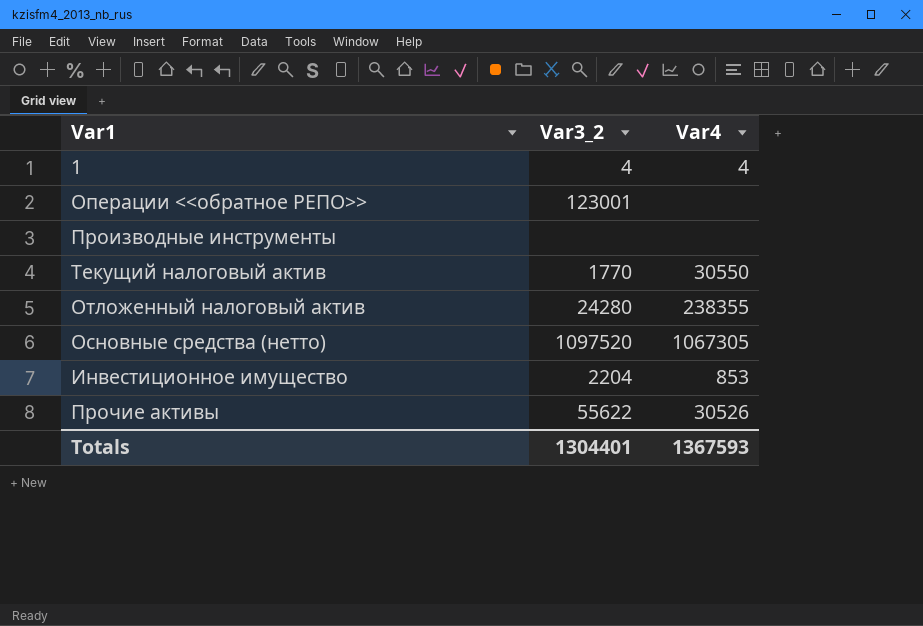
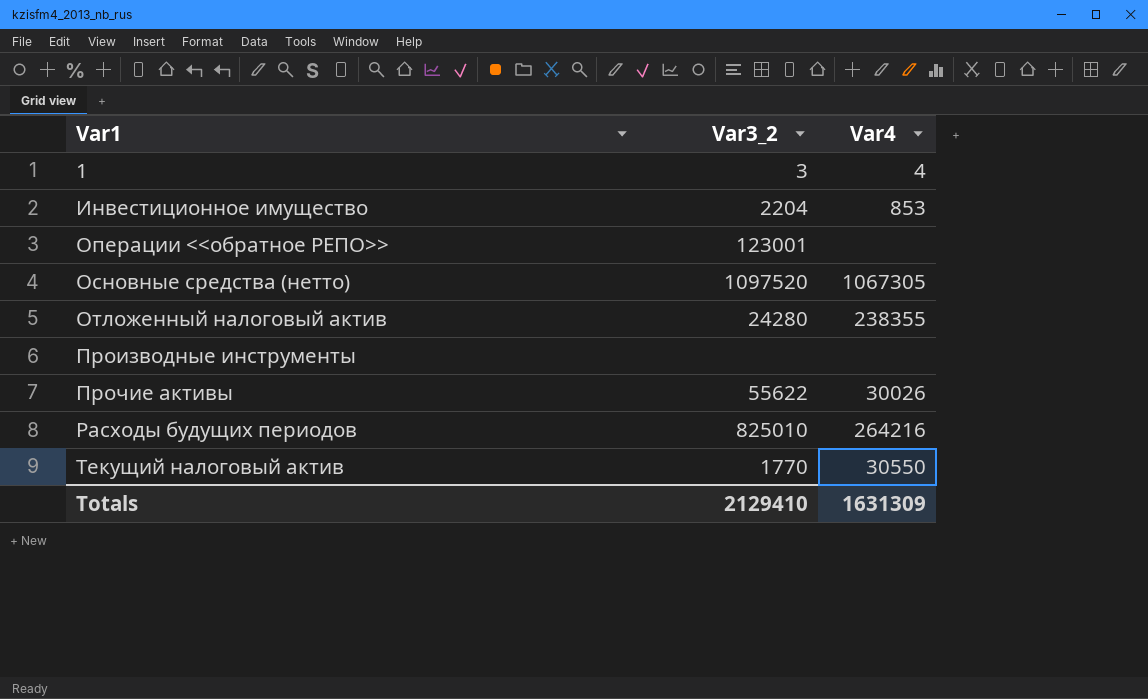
row order: none -> Var1 ascending
1 | Var3_2: 4 -> 3
Прочие активы | Var4: 30526 -> 30026
row Расходы будущих периодов: none -> 825010 | 264216
Totals | Var3_2: 1304401 -> 2129410
Totals | Var4: 1367593 -> 1631309

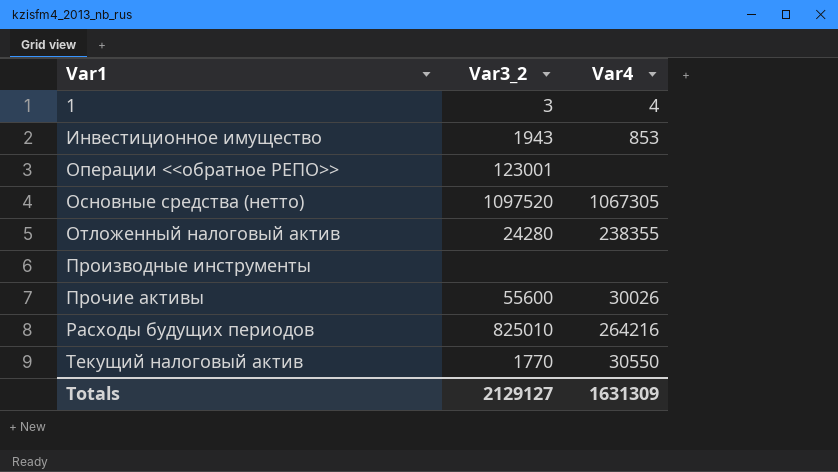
Инвестиционное имущество | Var3_2: 2204 -> 1943
Прочие активы | Var3_2: 55622 -> 55600
Totals | Var3_2: 2129410 -> 2129127

